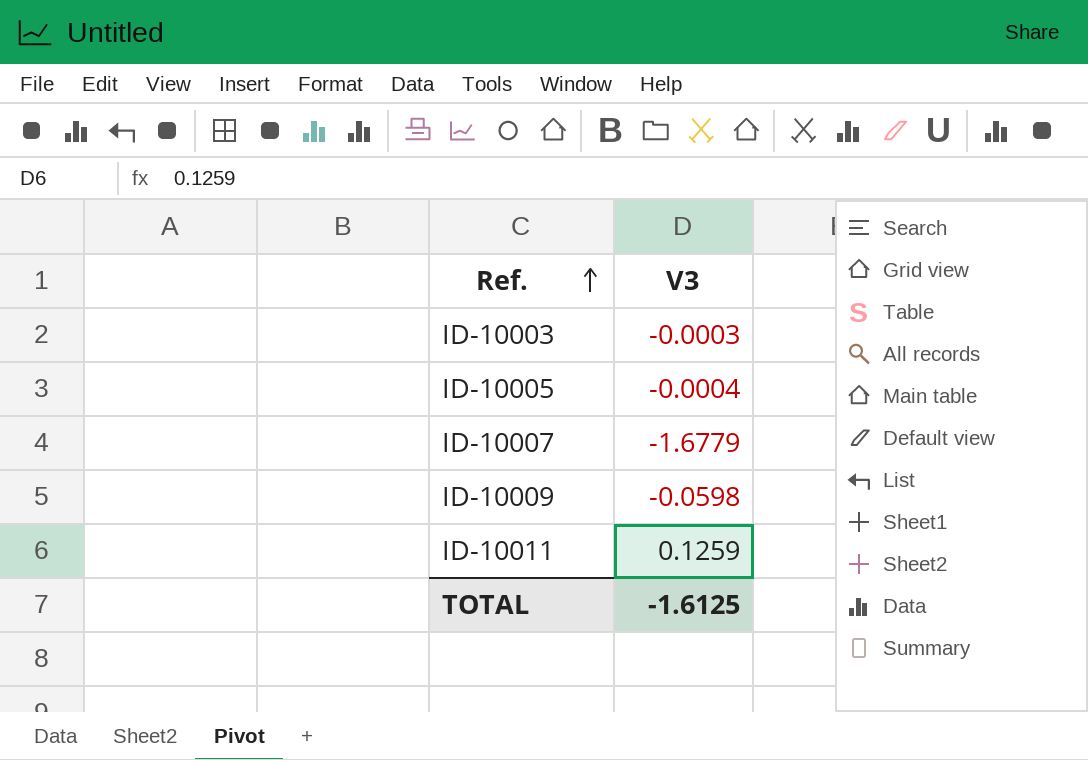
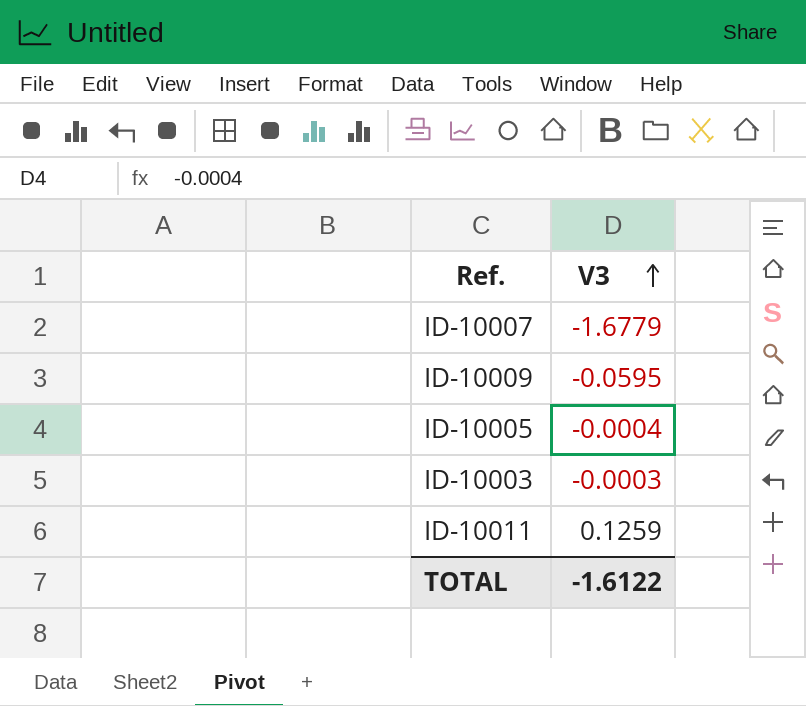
row order: Ref. ascending -> V3 ascending
ID-10009 | V3: -0.0598 -> -0.0595
TOTAL | V3: -1.6125 -> -1.6122

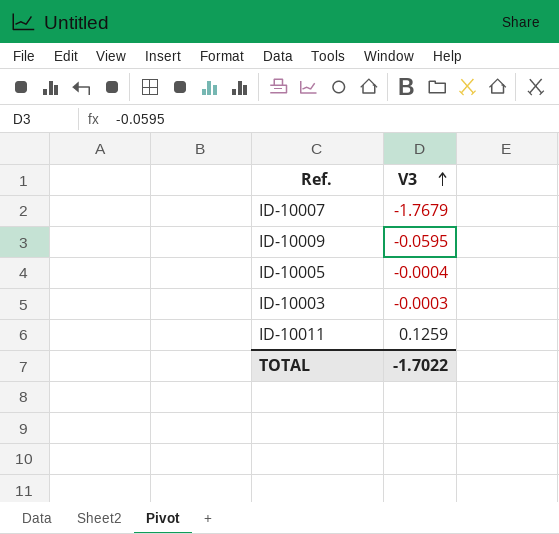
ID-10007 | V3: -1.6779 -> -1.7679
TOTAL | V3: -1.6122 -> -1.7022

